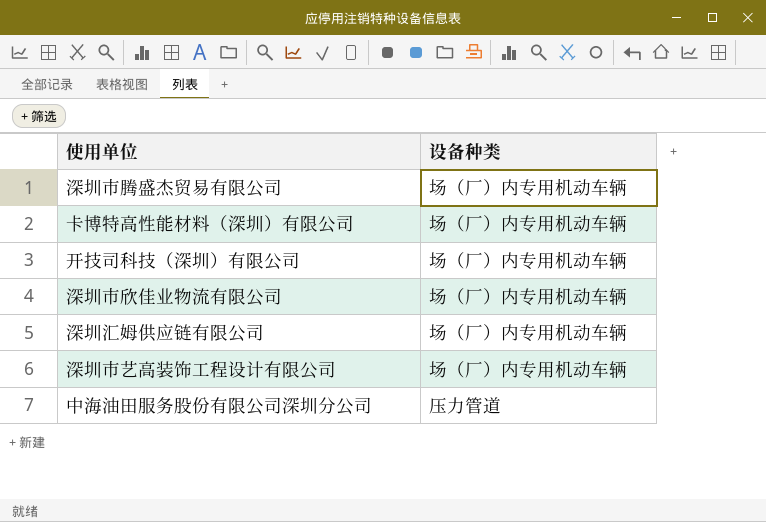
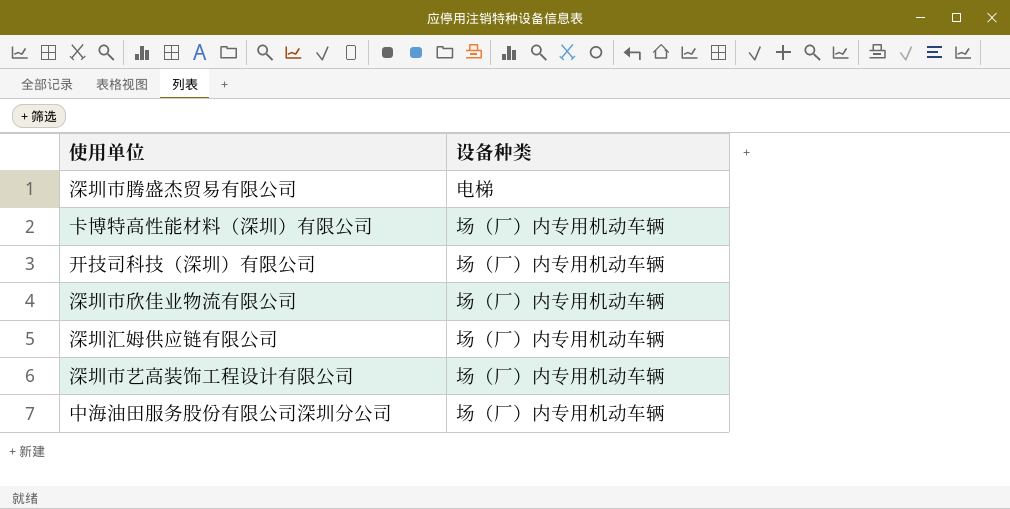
深圳市腾盛杰贸易有限公司 | 设备种类: 场（厂）内专用机动车辆 -> 电梯
中海油田服务股份有限公司深圳分公司 | 设备种类: 压力管道 -> 场（厂）内专用机动车辆

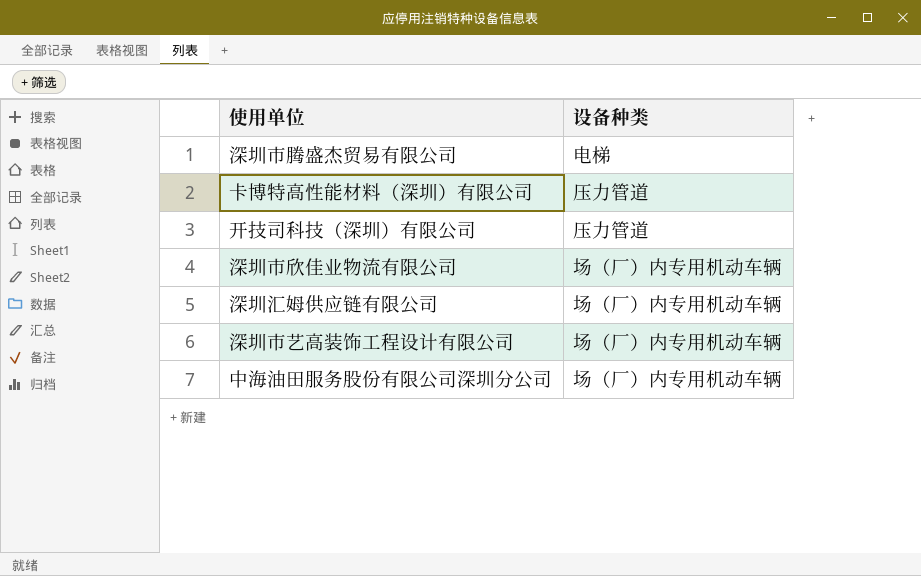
卡博特高性能材料（深圳）有限公司 | 设备种类: 场（厂）内专用机动车辆 -> 压力管道
开技司科技（深圳）有限公司 | 设备种类: 场（厂）内专用机动车辆 -> 压力管道

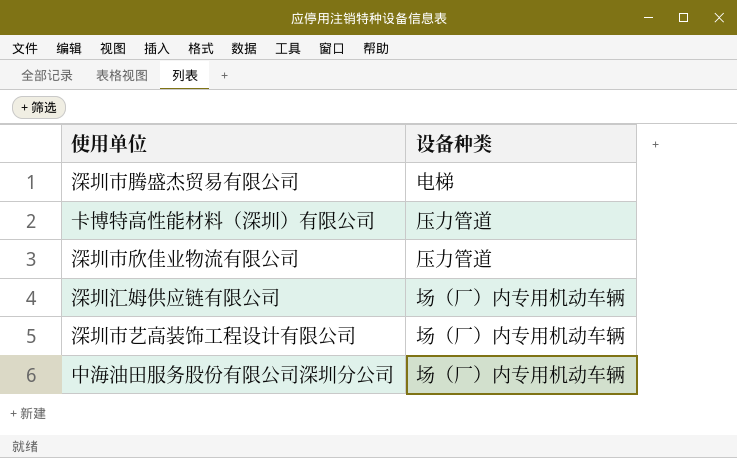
row 开技司科技（深圳）有限公司: 压力管道 -> none
深圳市欣佳业物流有限公司 | 设备种类: 场（厂）内专用机动车辆 -> 压力管道

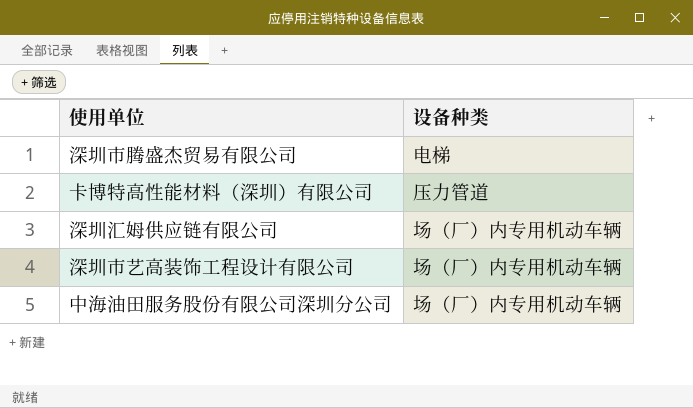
row 深圳市欣佳业物流有限公司: 压力管道 -> none

